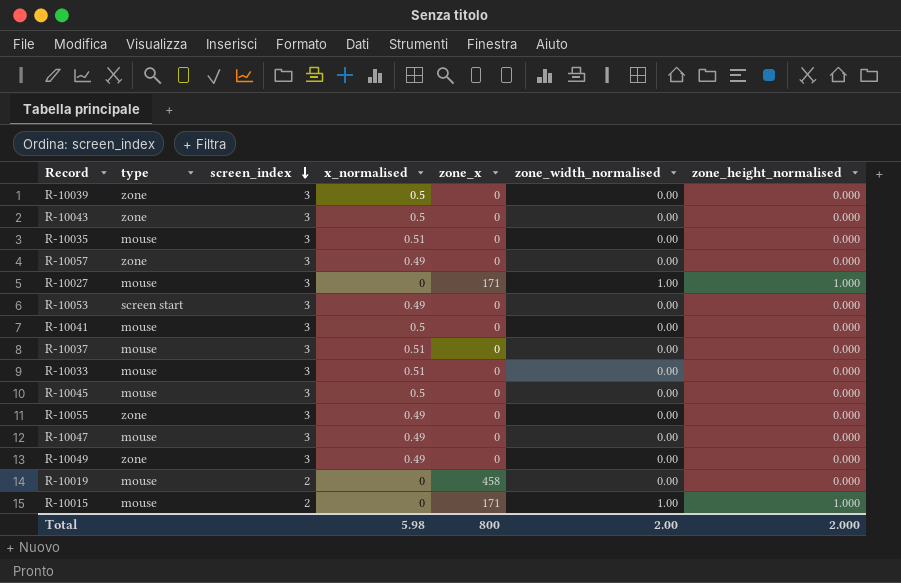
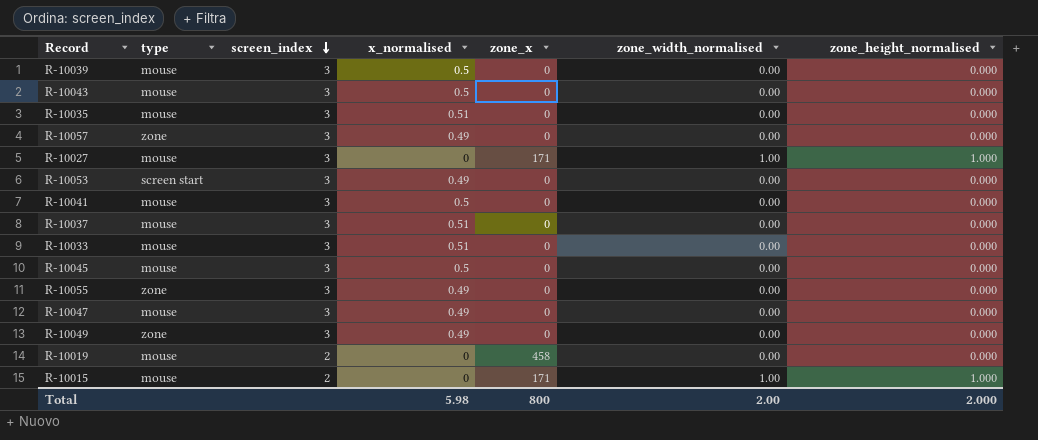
R-10039 | type: zone -> mouse
R-10043 | type: zone -> mouse

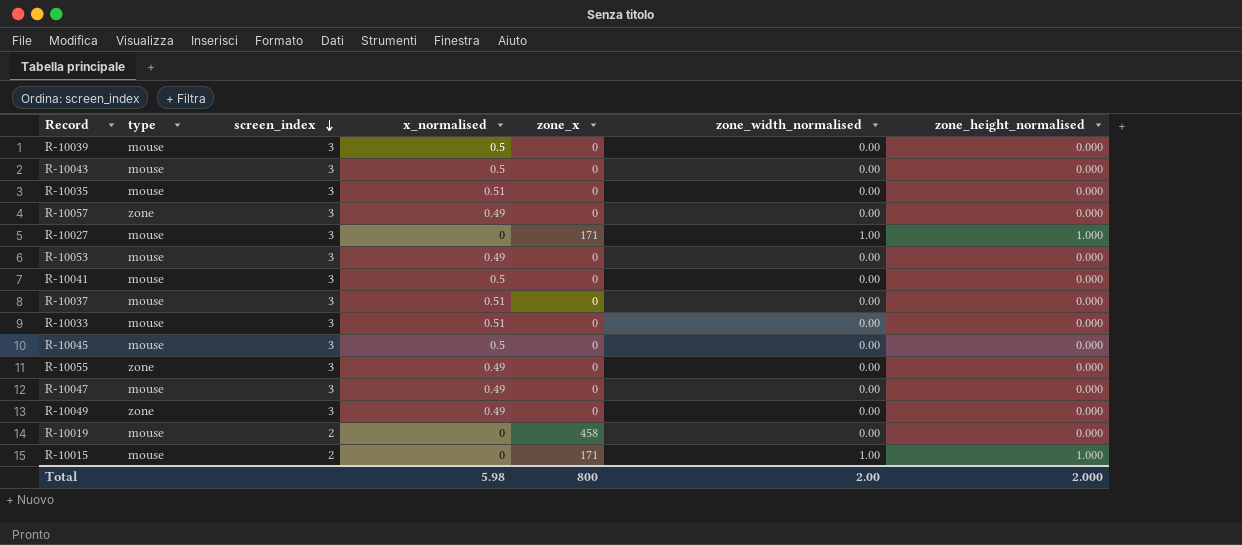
R-10053 | type: screen start -> mouse

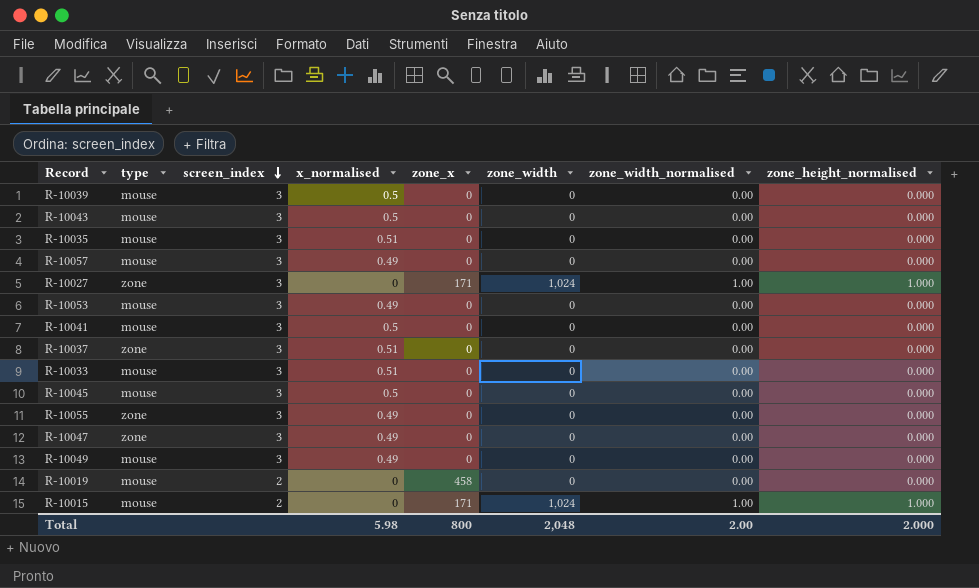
column zone_width | position: none -> 6
R-10057 | type: zone -> mouse
R-10027 | type: mouse -> zone
R-10037 | type: mouse -> zone
R-10047 | type: mouse -> zone
R-10049 | type: zone -> mouse

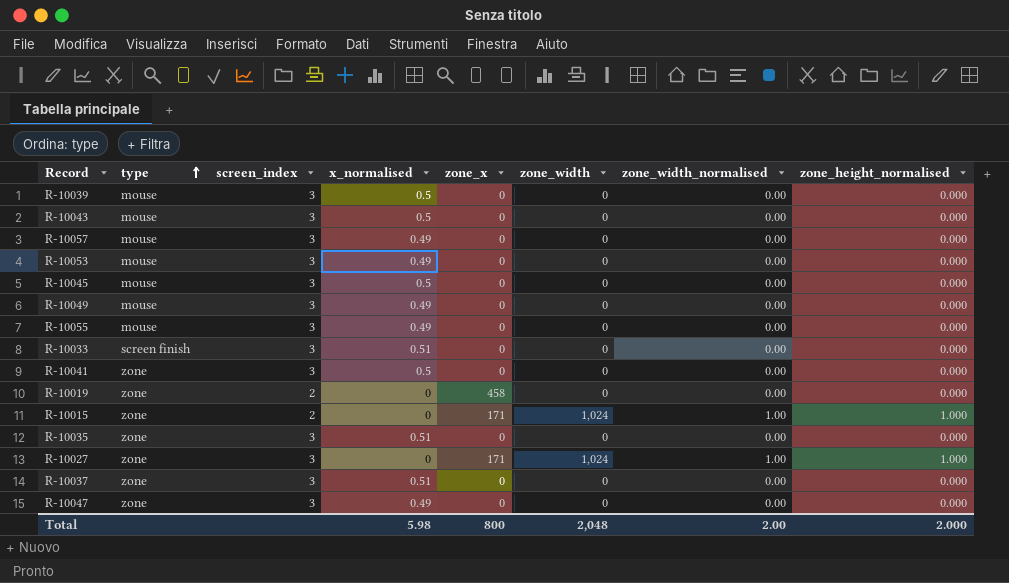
row order: screen_index descending -> type ascending
R-10055 | type: zone -> mouse
R-10033 | type: mouse -> screen finish
R-10041 | type: mouse -> zone
R-10019 | type: mouse -> zone
R-10015 | type: mouse -> zone
R-10035 | type: mouse -> zone

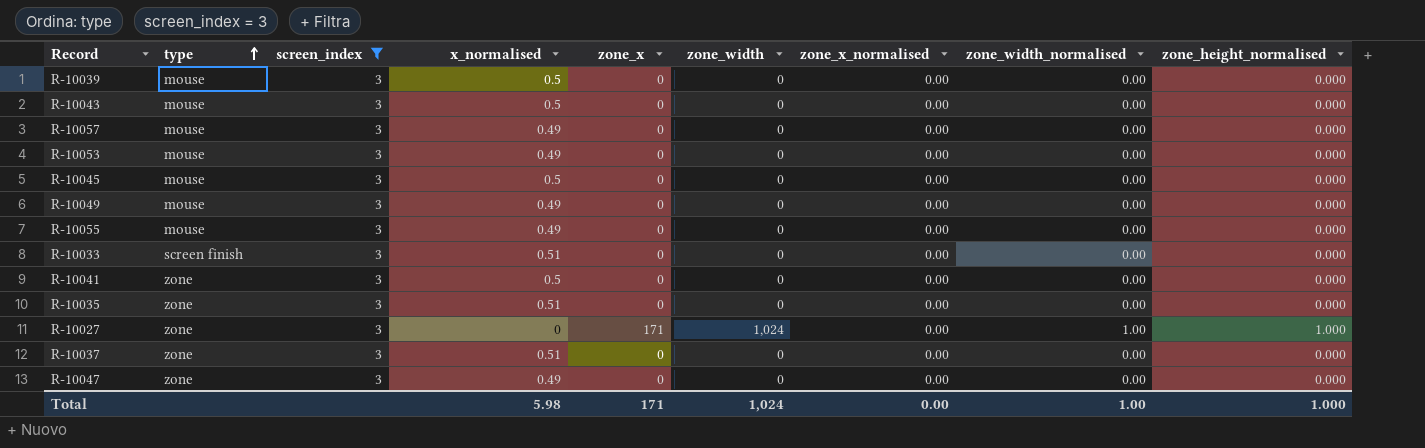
filter: none -> screen_index = 3
column zone_x_normalised | position: none -> 7
Total | zone_x: 800 -> 171
Total | zone_width: 2,048 -> 1,024
Total | zone_width_normalised: 2.00 -> 1.00
Total | zone_height_normalised: 2.000 -> 1.000

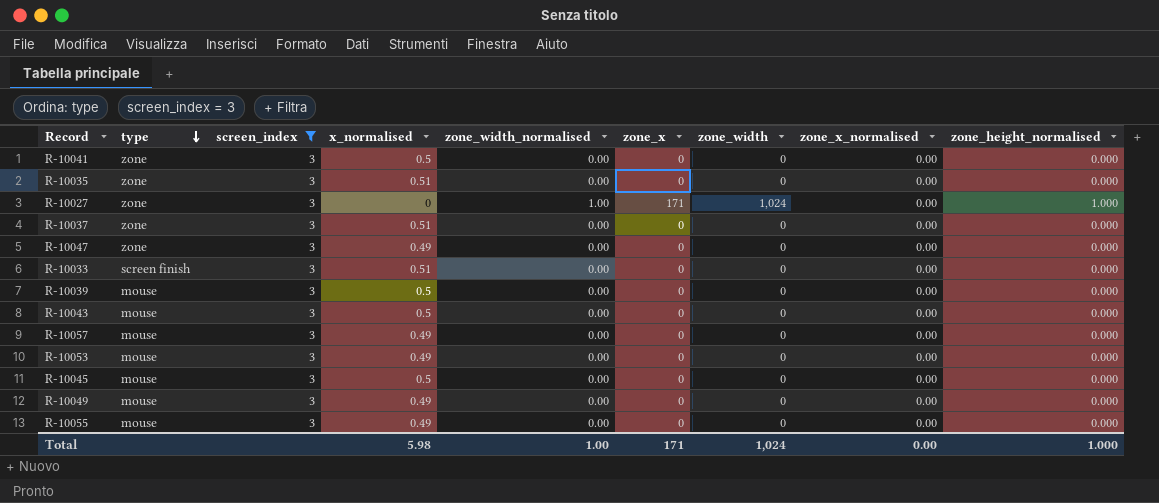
row order: type ascending -> type descending
column zone_width_normalised | position: 8 -> 5

